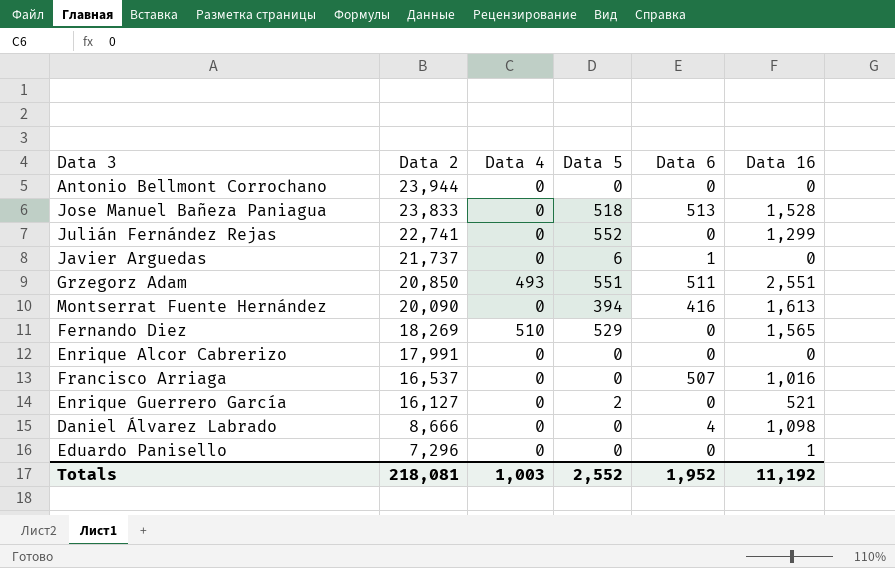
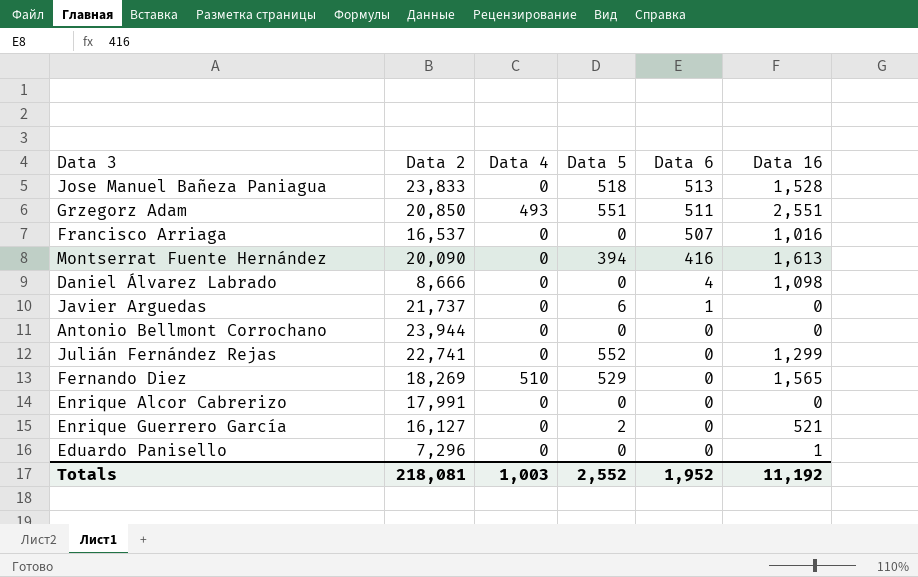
row order: Data 2 descending -> Data 6 descending

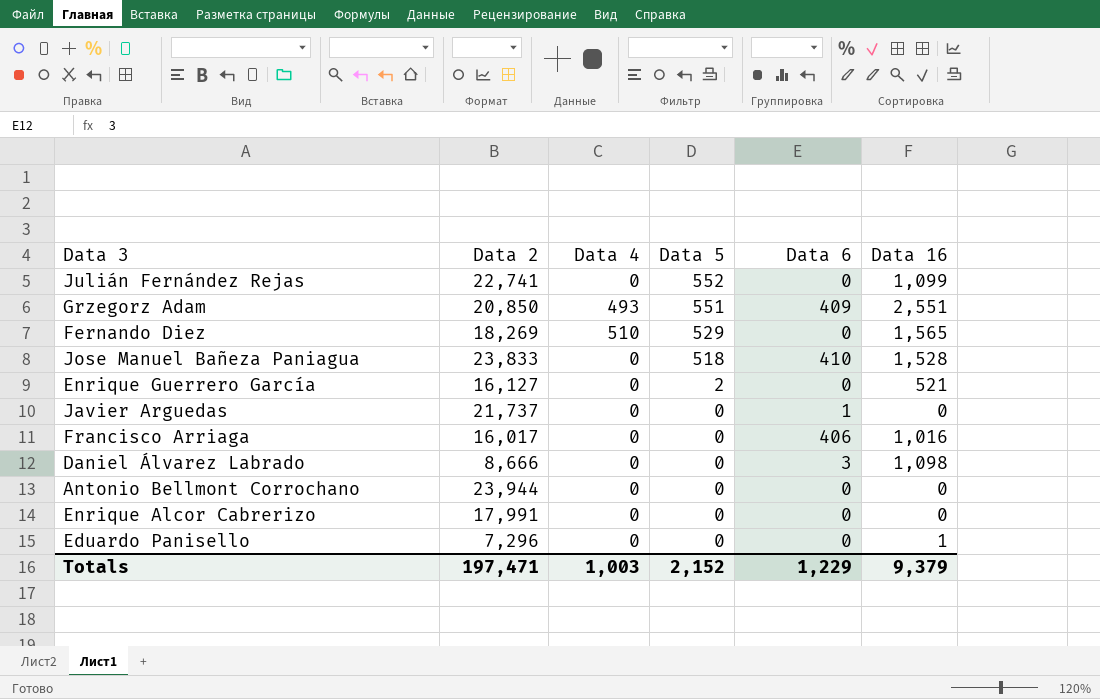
row order: Data 6 descending -> Data 5 descending
row Montserrat Fuente Hernández: 20,090 | 0 | 394 | 416 | 1,613 -> none
Julián Fernández Rejas | Data 16: 1,299 -> 1,099
Grzegorz Adam | Data 6: 511 -> 409
Jose Manuel Bañeza Paniagua | Data 6: 513 -> 410
Javier Arguedas | Data 5: 6 -> 0
Francisco Arriaga | Data 2: 16,537 -> 16,017
Francisco Arriaga | Data 6: 507 -> 406
Daniel Álvarez Labrado | Data 6: 4 -> 3
Totals | Data 2: 218,081 -> 197,471
Totals | Data 5: 2,552 -> 2,152
Totals | Data 6: 1,952 -> 1,229
Totals | Data 16: 11,192 -> 9,379

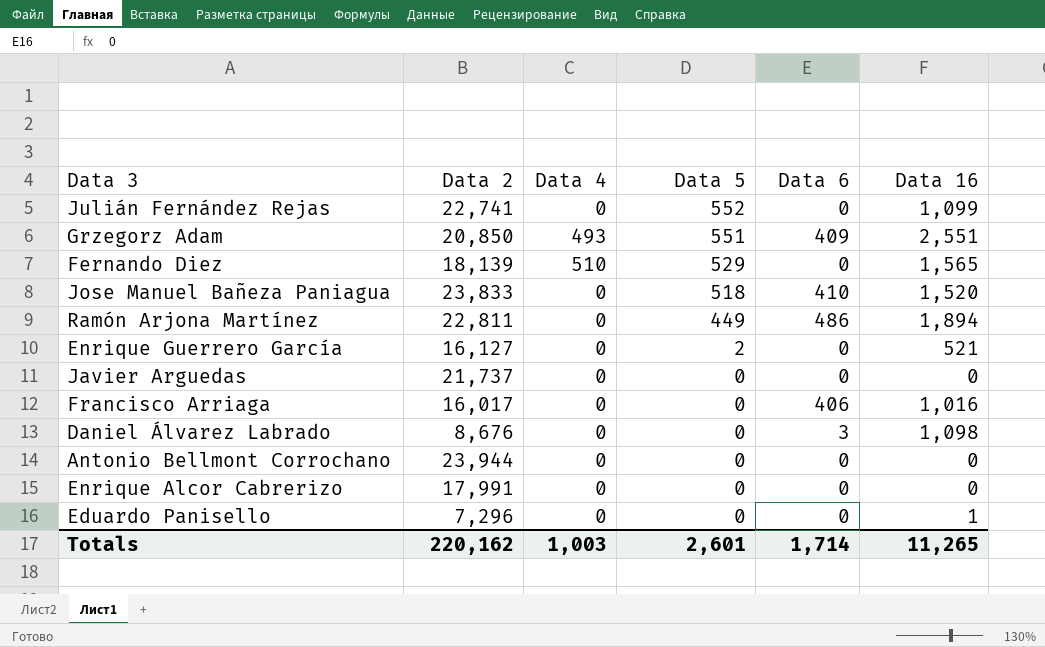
Fernando Diez | Data 2: 18,269 -> 18,139
Jose Manuel Bañeza Paniagua | Data 16: 1,528 -> 1,520
row Ramón Arjona Martínez: none -> 22,811 | 0 | 449 | 486 | 1,894
Javier Arguedas | Data 6: 1 -> 0
Daniel Álvarez Labrado | Data 2: 8,666 -> 8,676
Totals | Data 2: 197,471 -> 220,162
Totals | Data 5: 2,152 -> 2,601
Totals | Data 6: 1,229 -> 1,714
Totals | Data 16: 9,379 -> 11,265

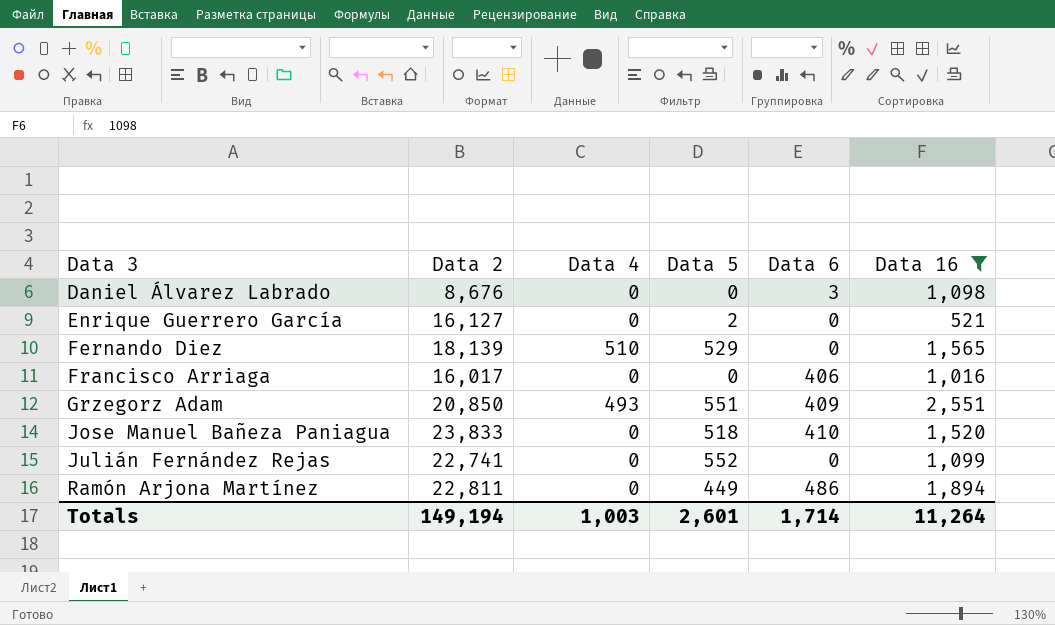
filter: none -> Data 16 >= 521
row order: Data 5 descending -> Data 3 ascending
Totals | Data 2: 220,162 -> 149,194
Totals | Data 16: 11,265 -> 11,264

